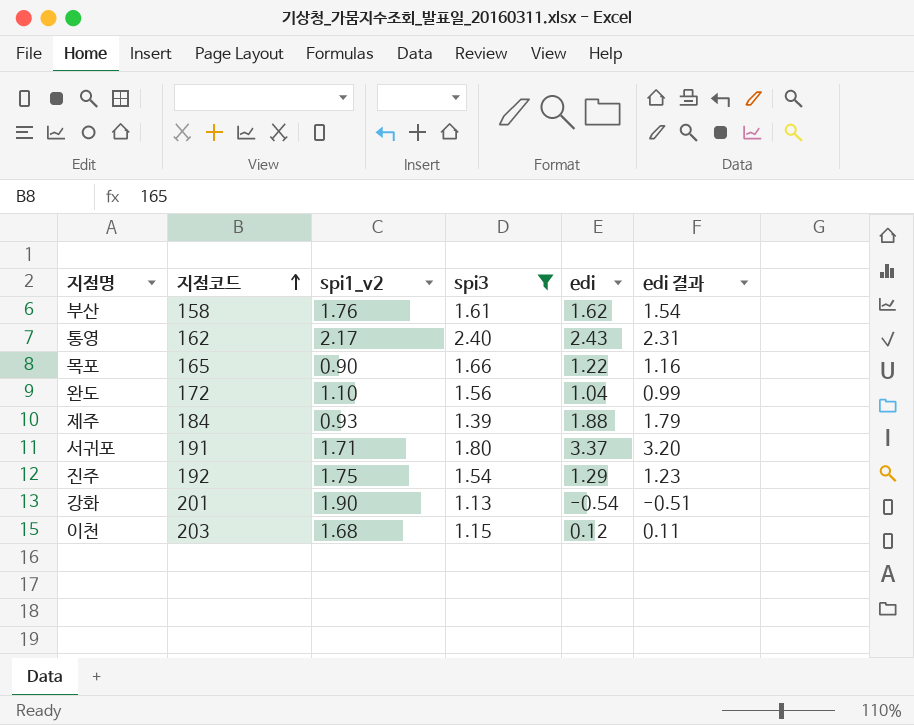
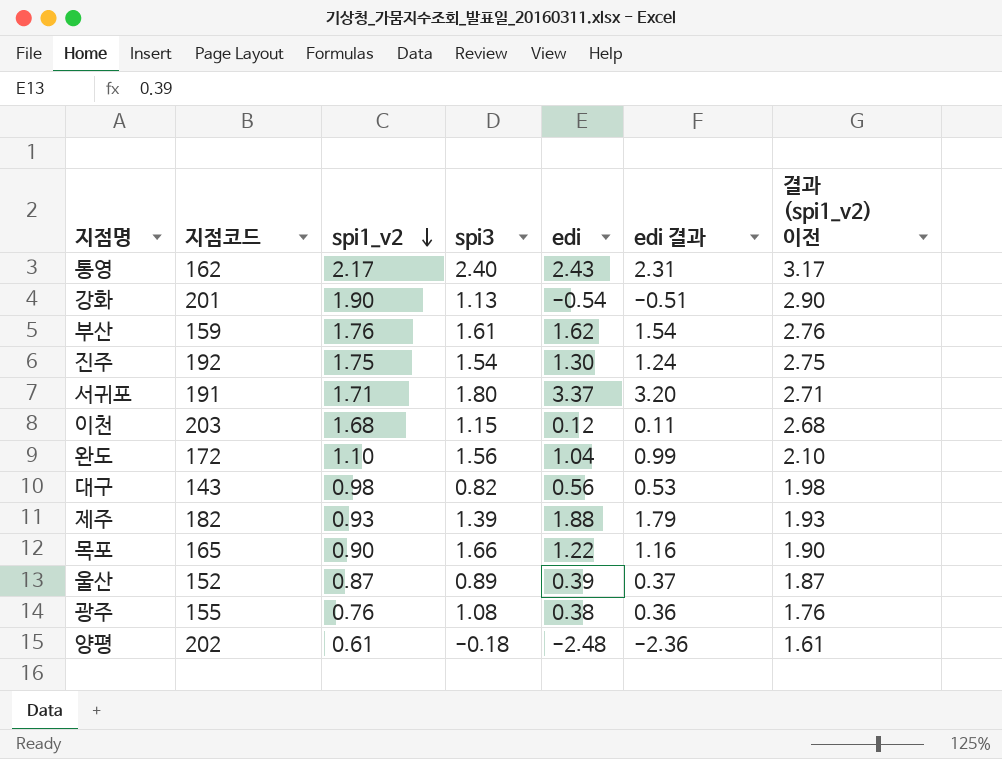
filter: spi3 >= 1.13 -> none
row order: 지점코드 ascending -> spi1_v2 descending
column 결과 (spi1_v2) 이전 | formula: none -> [spi1_v2] + 1
부산 | 지점코드: 158 -> 159
진주 | edi: 1.29 -> 1.30
진주 | edi 결과: 1.23 -> 1.24
제주 | 지점코드: 184 -> 182

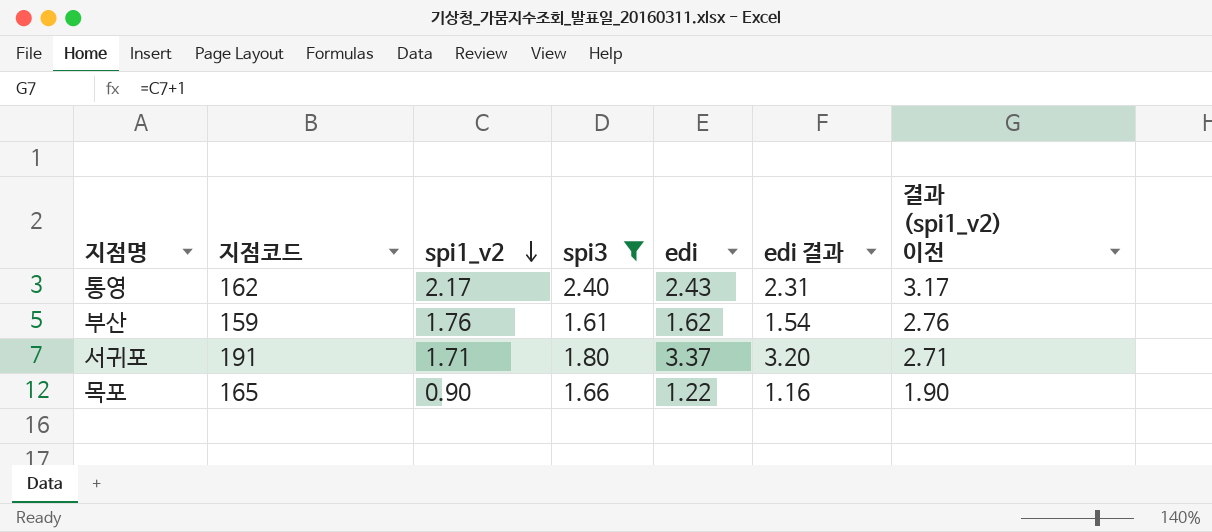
filter: none -> spi3 >= 1.61

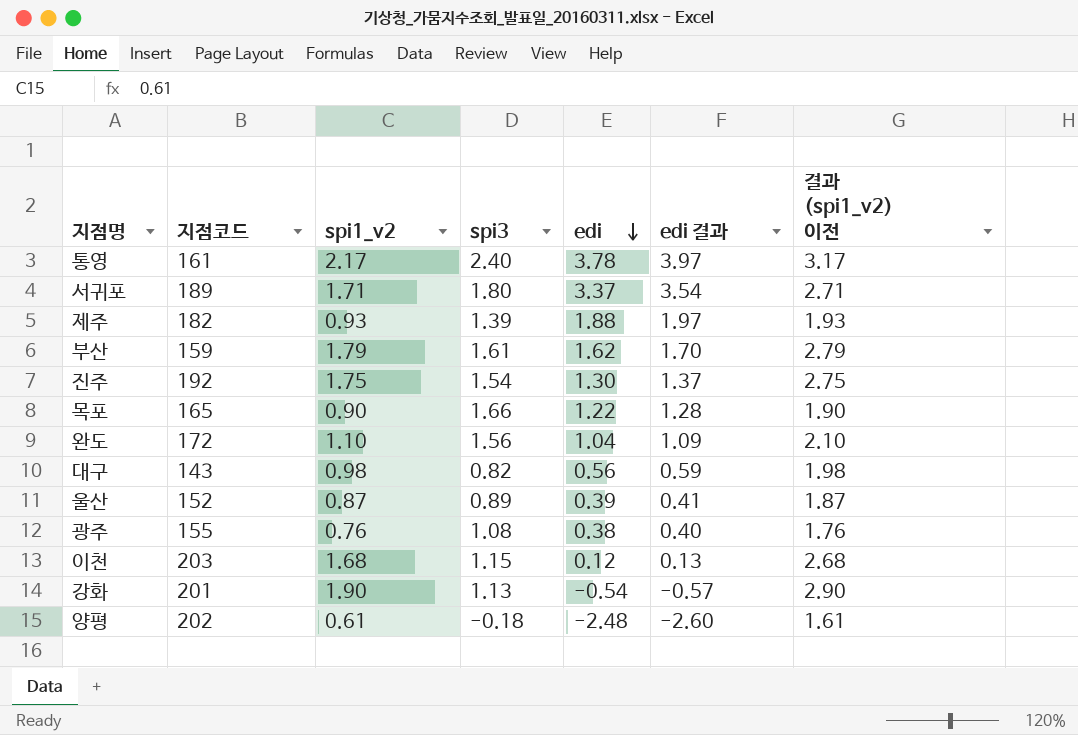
filter: spi3 >= 1.61 -> none
row order: spi1_v2 descending -> edi descending
column edi 결과 | formula: [edi] * 0.95 -> [edi] * 1.05
통영 | 지점코드: 162 -> 161
통영 | edi: 2.43 -> 3.78
서귀포 | 지점코드: 191 -> 189
부산 | spi1_v2: 1.76 -> 1.79
부산 | 결과 (spi1_v2) 이전: 2.76 -> 2.79

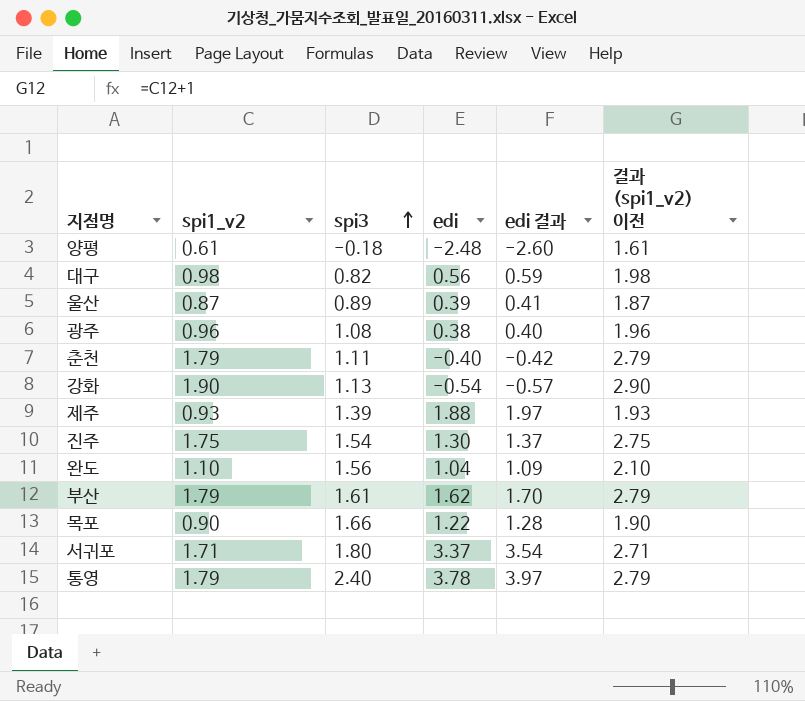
row order: edi descending -> spi3 ascending
column 지점코드 | position: 2 -> none
row 이천: 203 | 1.68 | 1.15 | 0.12 | 0.13 | 2.68 -> none
광주 | spi1_v2: 0.76 -> 0.96
광주 | 결과 (spi1_v2) 이전: 1.76 -> 1.96
row 춘천: none -> 1.79 | 1.11 | -0.40 | -0.42 | 2.79
통영 | spi1_v2: 2.17 -> 1.79
통영 | 결과 (spi1_v2) 이전: 3.17 -> 2.79

